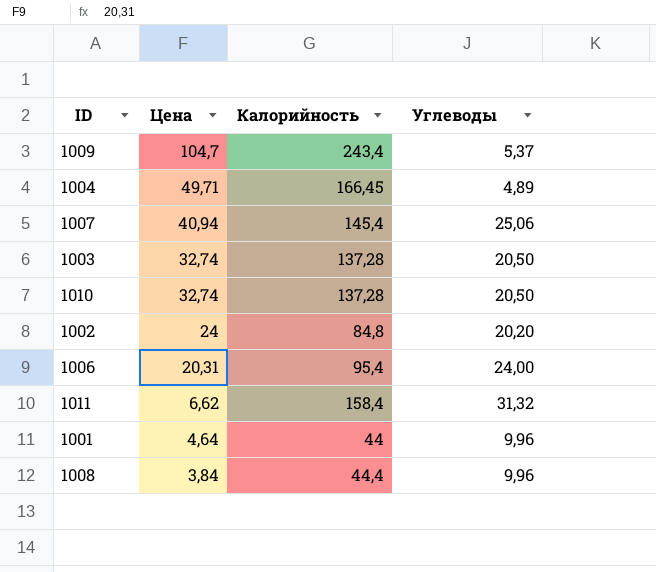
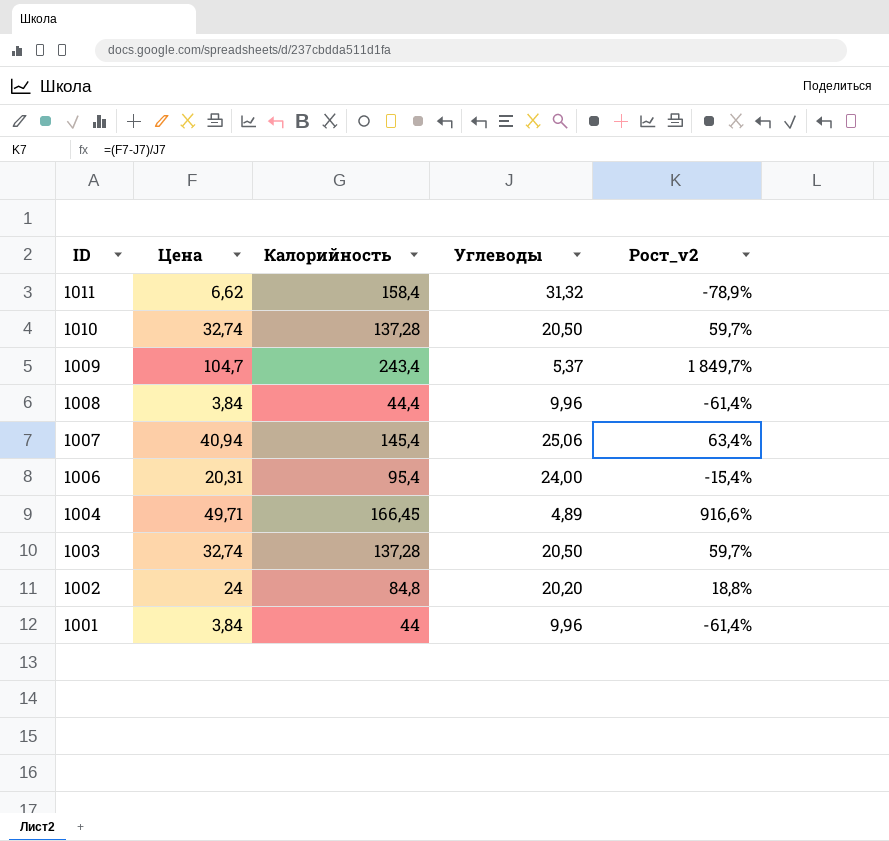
row order: Цена descending -> ID descending
column Рост_v2 | formula: none -> ([Цена] - [Углеводы]) / [Углеводы]
1001 | Цена: 4,64 -> 3,84

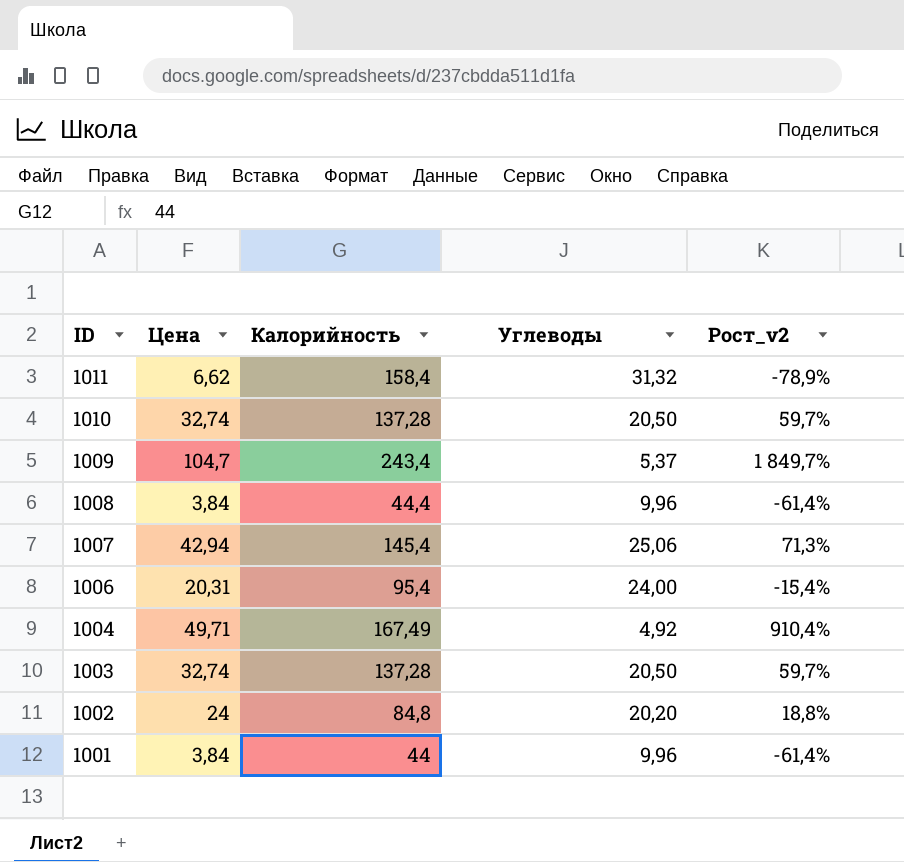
1007 | Цена: 40,94 -> 42,94
1007 | Рост_v2: 63,4% -> 71,3%
1004 | Калорийность: 166,45 -> 167,49
1004 | Углеводы: 4,89 -> 4,92
1004 | Рост_v2: 916,6% -> 910,4%

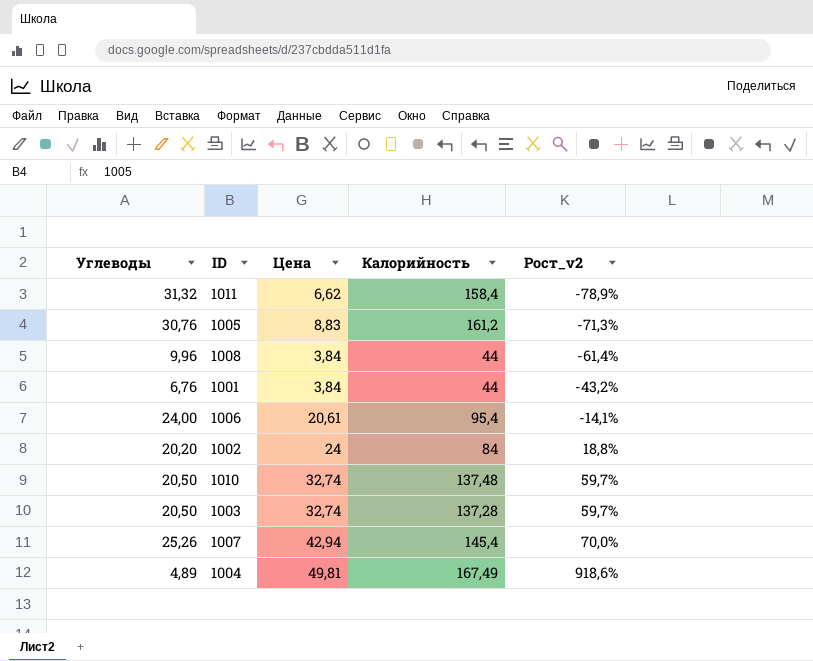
row order: ID descending -> Рост_v2 ascending
column Углеводы | position: 4 -> 1
row 1009: 104,7 | 243,4 | 5,37 | 1 849,7% -> none
row 1005: none -> 30,76 | 8,83 | 161,2 | -71,3%
1008 | Калорийность: 44,4 -> 44
1001 | Углеводы: 9,96 -> 6,76
1001 | Рост_v2: -61,4% -> -43,2%
1006 | Цена: 20,31 -> 20,61
1006 | Рост_v2: -15,4% -> -14,1%
1002 | Калорийность: 84,8 -> 84
1010 | Калорийность: 137,28 -> 137,48
1007 | Углеводы: 25,06 -> 25,26
1007 | Рост_v2: 71,3% -> 70,0%
1004 | Углеводы: 4,92 -> 4,89
1004 | Цена: 49,71 -> 49,81
1004 | Рост_v2: 910,4% -> 918,6%

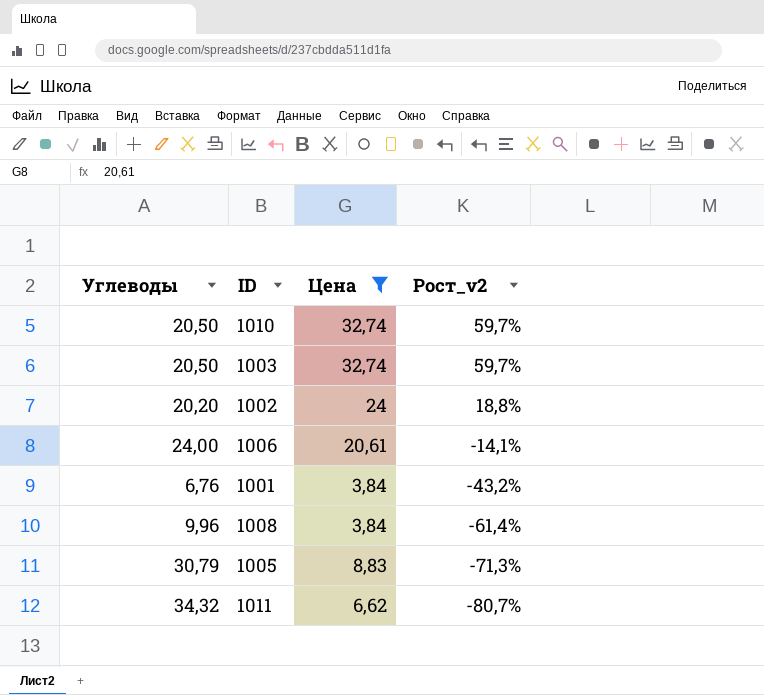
filter: none -> Цена <= 32,74
row order: Рост_v2 ascending -> Рост_v2 descending
column Калорийность | position: 4 -> none
1005 | Углеводы: 30,76 -> 30,79
1011 | Углеводы: 31,32 -> 34,32
1011 | Рост_v2: -78,9% -> -80,7%

